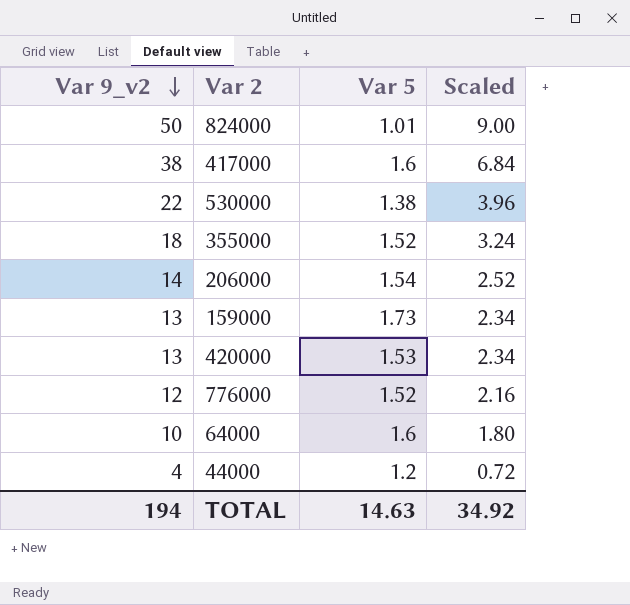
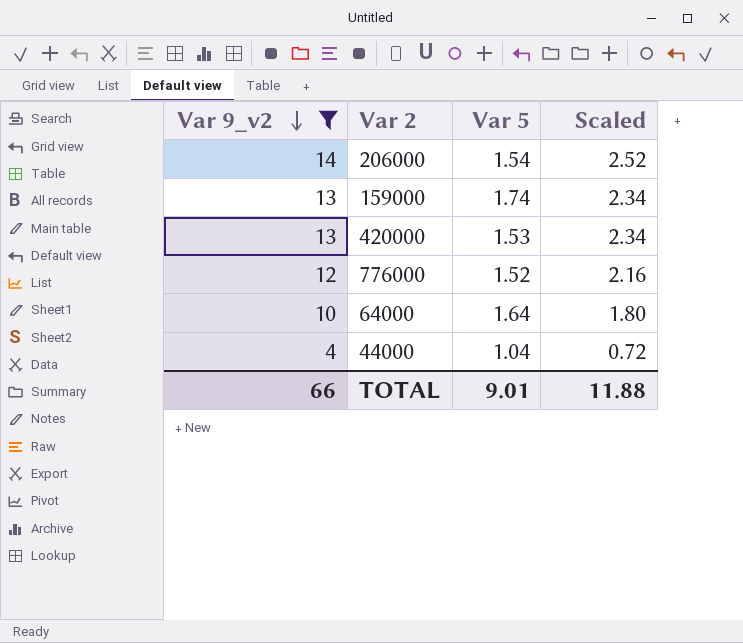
filter: none -> Var 9_v2 <= 14
159000 | Var 5: 1.73 -> 1.74
64000 | Var 5: 1.6 -> 1.64
44000 | Var 5: 1.2 -> 1.04
TOTAL | Var 9_v2: 194 -> 66
TOTAL | Var 5: 14.63 -> 9.01
TOTAL | Scaled: 34.92 -> 11.88

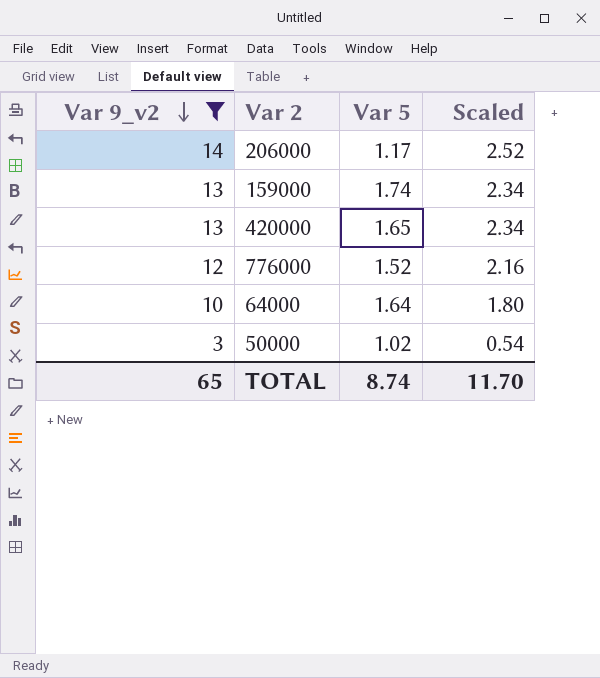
row 44000: 4 | 1.04 | 0.72 -> none
206000 | Var 5: 1.54 -> 1.17
420000 | Var 5: 1.53 -> 1.65
row 50000: none -> 3 | 1.02 | 0.54
TOTAL | Var 9_v2: 66 -> 65
TOTAL | Var 5: 9.01 -> 8.74
TOTAL | Scaled: 11.88 -> 11.70

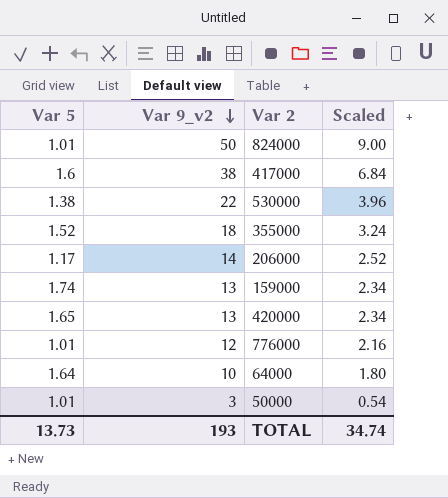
filter: Var 9_v2 <= 14 -> none
column Var 5 | position: 3 -> 1
776000 | Var 5: 1.52 -> 1.01
50000 | Var 5: 1.02 -> 1.01
TOTAL | Var 5: 8.74 -> 13.73
TOTAL | Var 9_v2: 65 -> 193
TOTAL | Scaled: 11.70 -> 34.74

